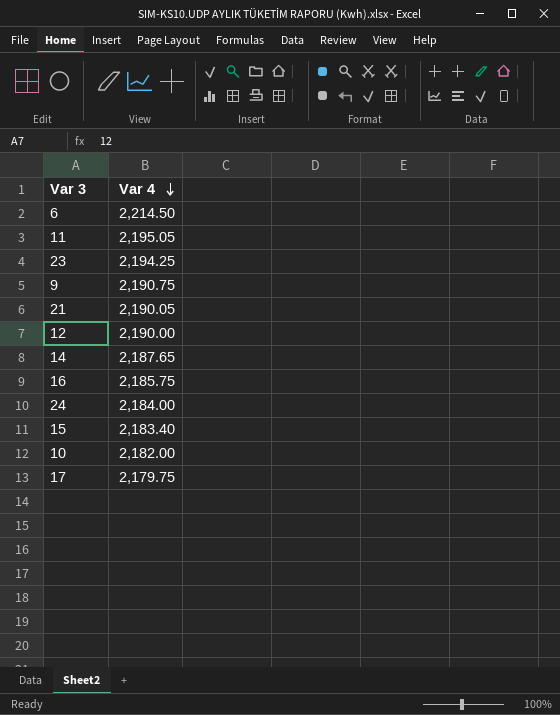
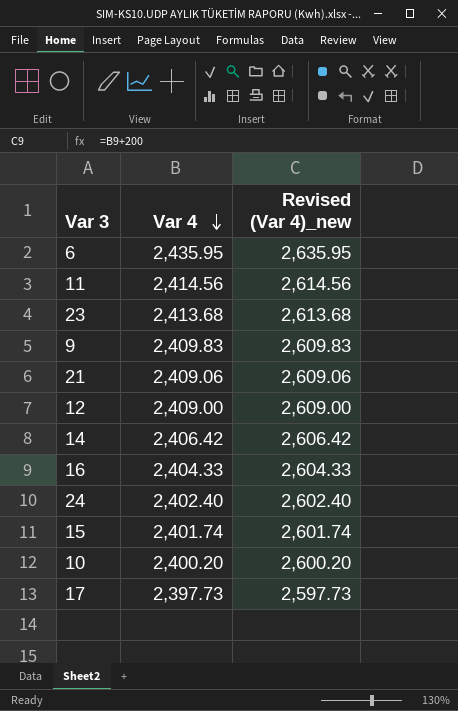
column Revised (Var 4)_new | formula: none -> [Var 4] + 200
6 | Var 4: 2,214.50 -> 2,435.95
11 | Var 4: 2,195.05 -> 2,414.56
23 | Var 4: 2,194.25 -> 2,413.68
9 | Var 4: 2,190.75 -> 2,409.83
21 | Var 4: 2,190.05 -> 2,409.06
12 | Var 4: 2,190.00 -> 2,409.00
14 | Var 4: 2,187.65 -> 2,406.42
16 | Var 4: 2,185.75 -> 2,404.33
24 | Var 4: 2,184.00 -> 2,402.40
15 | Var 4: 2,183.40 -> 2,401.74
10 | Var 4: 2,182.00 -> 2,400.20
17 | Var 4: 2,179.75 -> 2,397.73

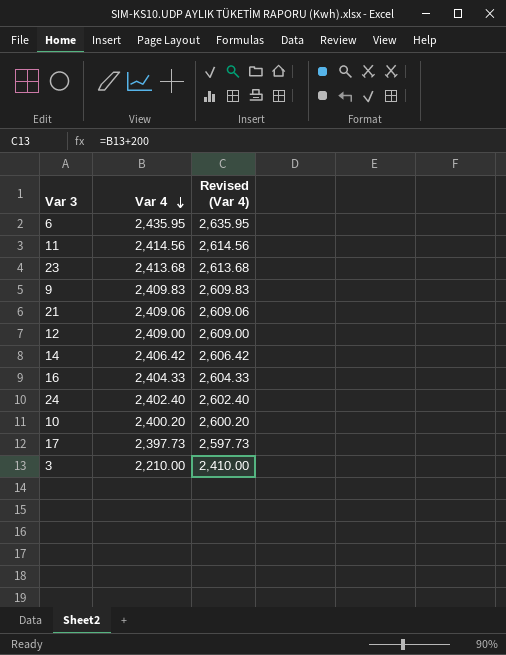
column name: Revised (Var 4)_new -> Revised (Var 4)
row 15: 2,401.74 | 2,601.74 -> none
row 3: none -> 2,210.00 | 2,410.00

